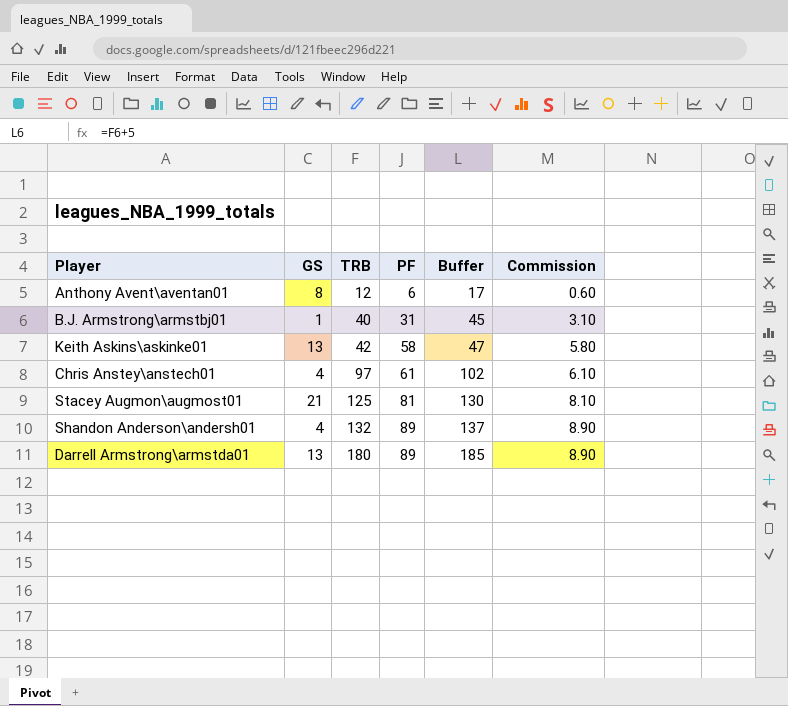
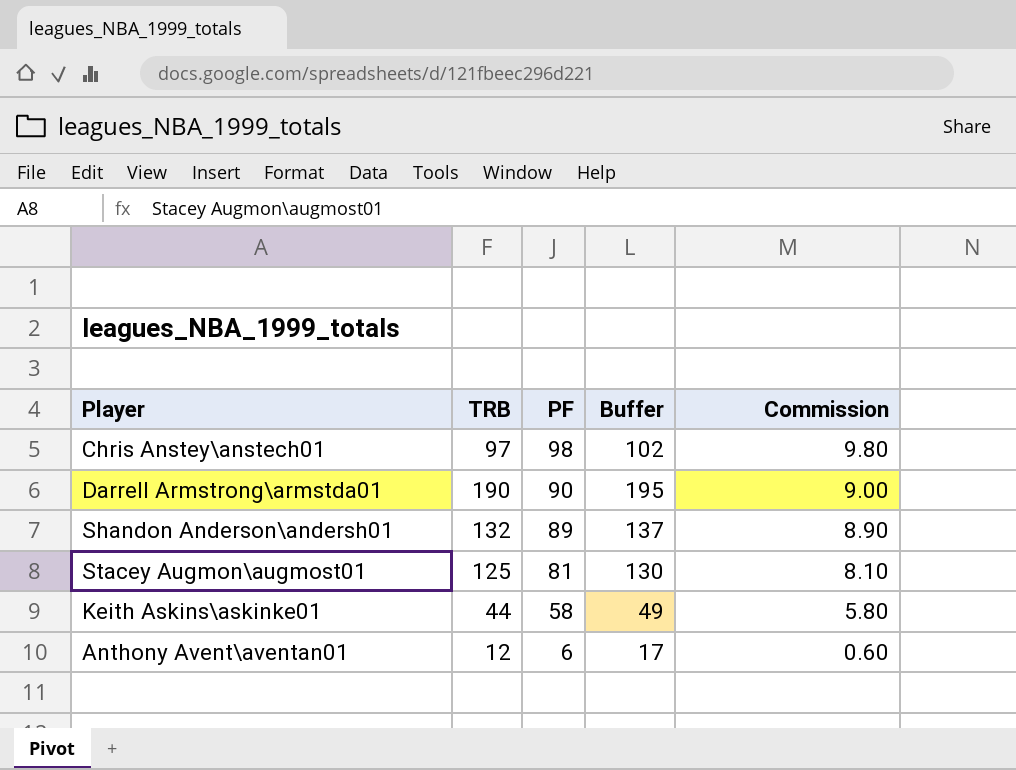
row order: TRB ascending -> PF descending
column GS | position: 2 -> none
row B.J. Armstrong\armstbj01: 1 | 40 | 31 | 45 | 3.10 -> none
Chris Anstey\anstech01 | PF: 61 -> 98
Chris Anstey\anstech01 | Commission: 6.10 -> 9.80
Darrell Armstrong\armstda01 | TRB: 180 -> 190
Darrell Armstrong\armstda01 | PF: 89 -> 90
Darrell Armstrong\armstda01 | Buffer: 185 -> 195
Darrell Armstrong\armstda01 | Commission: 8.90 -> 9.00
Keith Askins\askinke01 | TRB: 42 -> 44
Keith Askins\askinke01 | Buffer: 47 -> 49

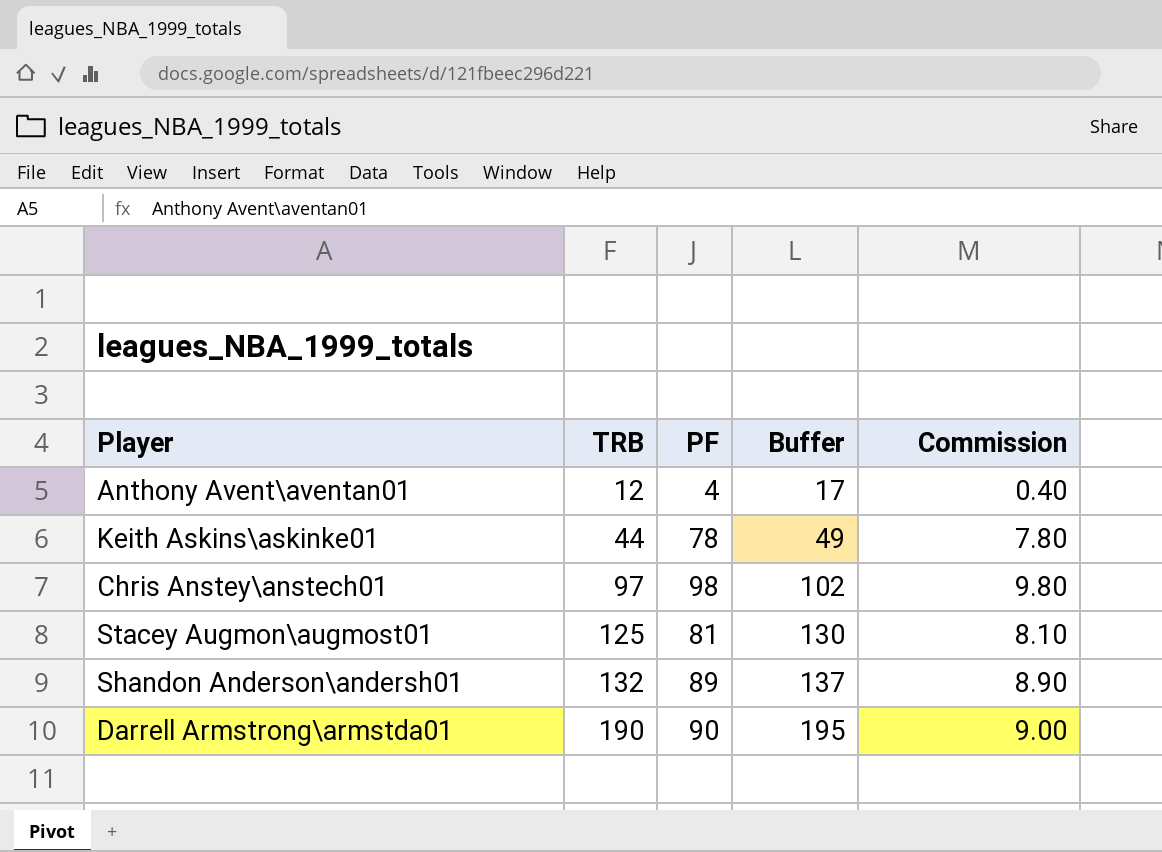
row order: PF descending -> TRB ascending
Anthony Avent\aventan01 | PF: 6 -> 4
Anthony Avent\aventan01 | Commission: 0.60 -> 0.40
Keith Askins\askinke01 | PF: 58 -> 78
Keith Askins\askinke01 | Commission: 5.80 -> 7.80

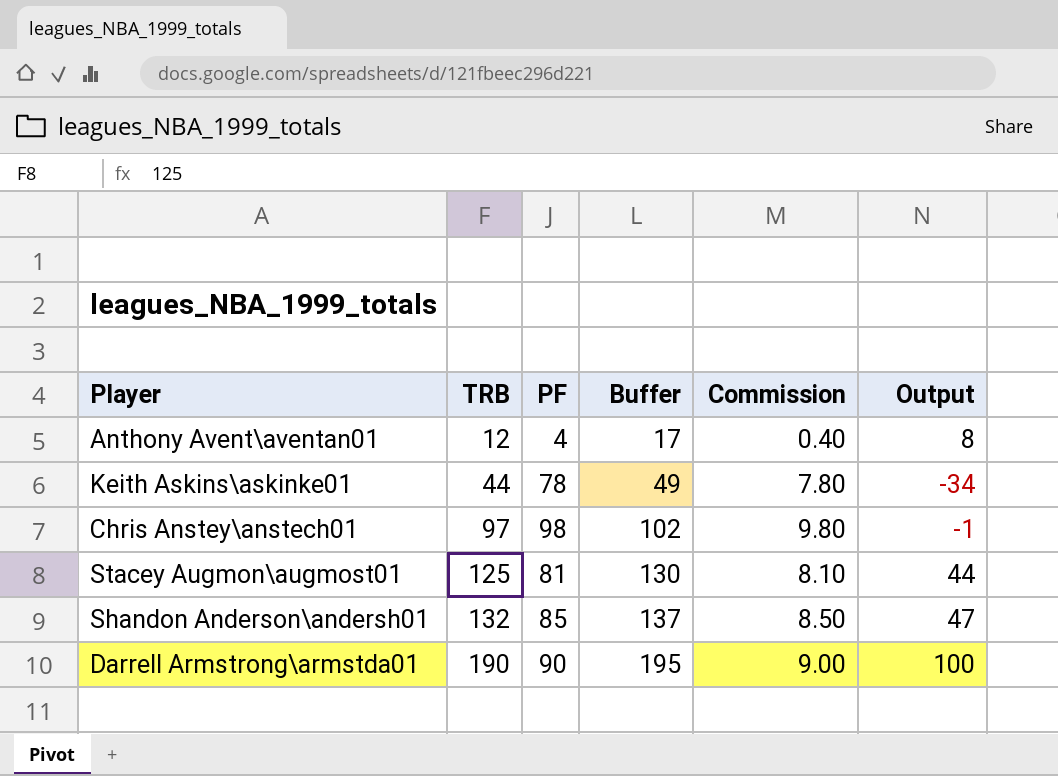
column Output | formula: none -> [TRB] - [PF]
Shandon Anderson\andersh01 | PF: 89 -> 85
Shandon Anderson\andersh01 | Commission: 8.90 -> 8.50

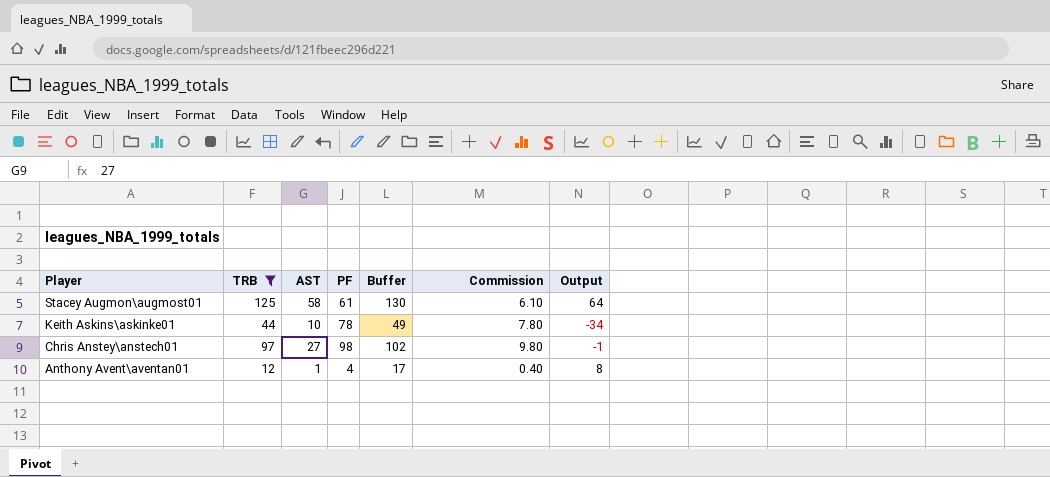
filter: none -> TRB <= 125
row order: TRB ascending -> Player descending
column AST | position: none -> 3
Stacey Augmon\augmost01 | PF: 81 -> 61
Stacey Augmon\augmost01 | Commission: 8.10 -> 6.10
Stacey Augmon\augmost01 | Output: 44 -> 64

